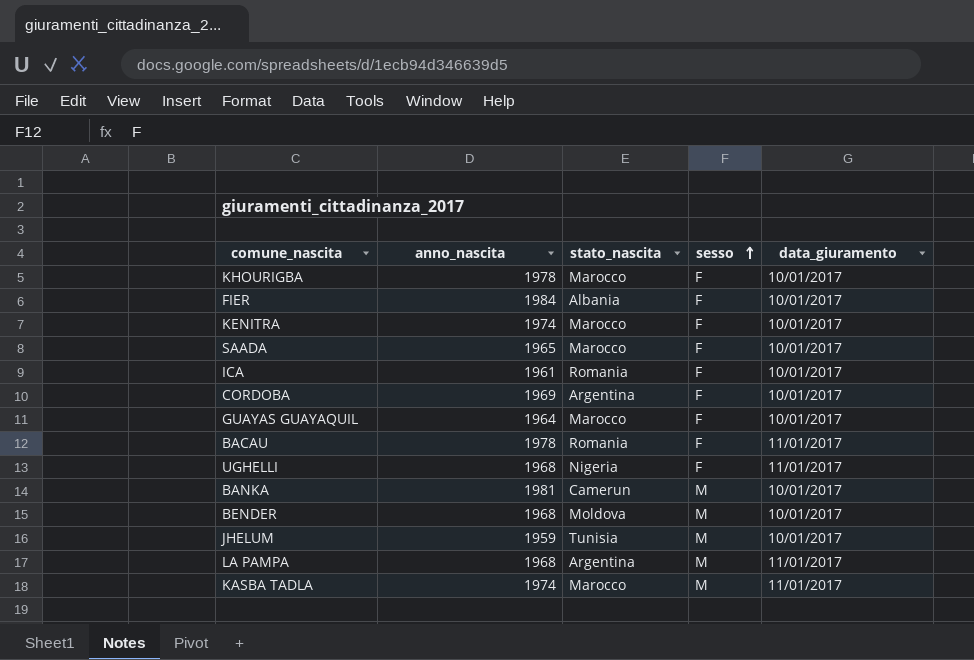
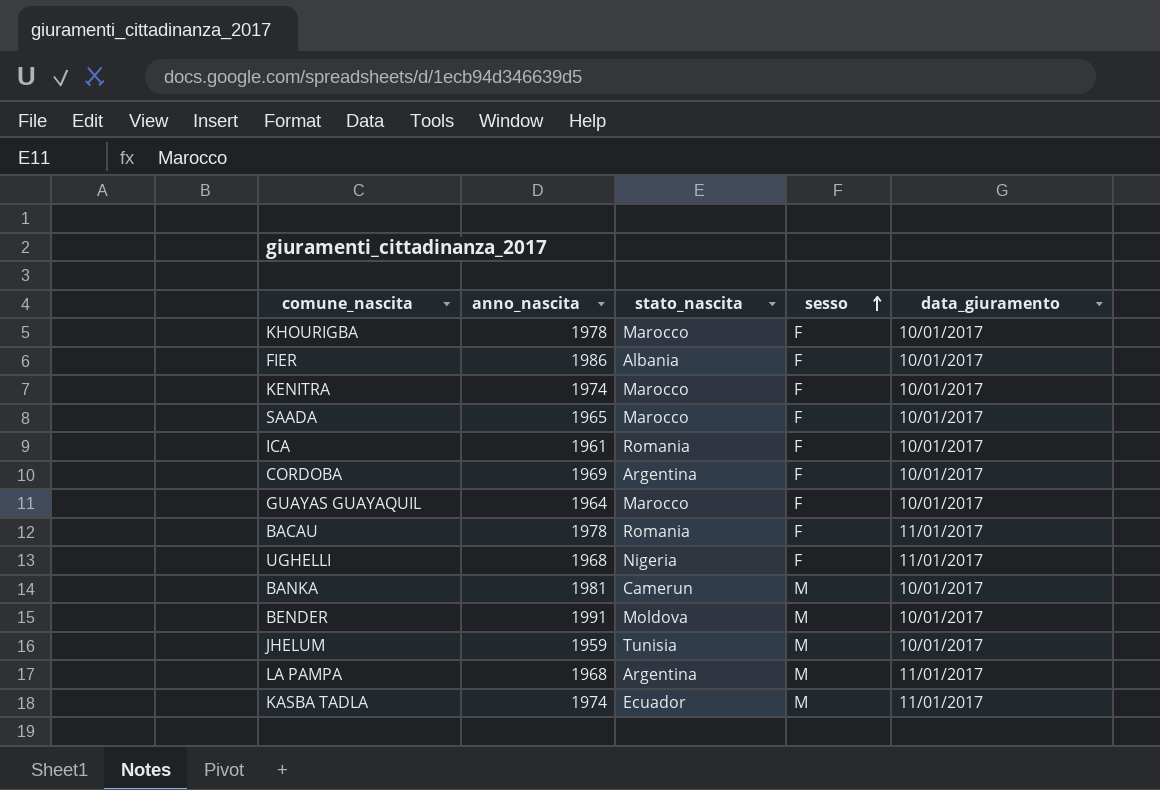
FIER | anno_nascita: 1984 -> 1986
BENDER | anno_nascita: 1968 -> 1991
KASBA TADLA | stato_nascita: Marocco -> Ecuador

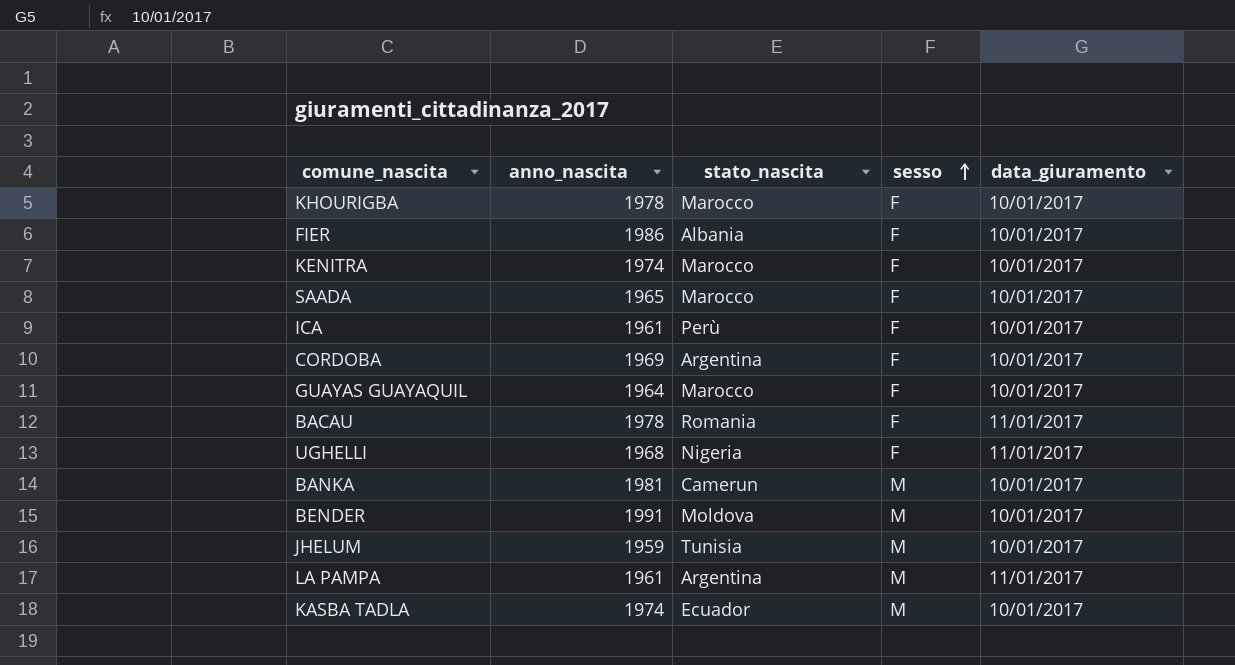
ICA | stato_nascita: Romania -> Perù
LA PAMPA | anno_nascita: 1968 -> 1961
KASBA TADLA | data_giuramento: 11/01/2017 -> 10/01/2017

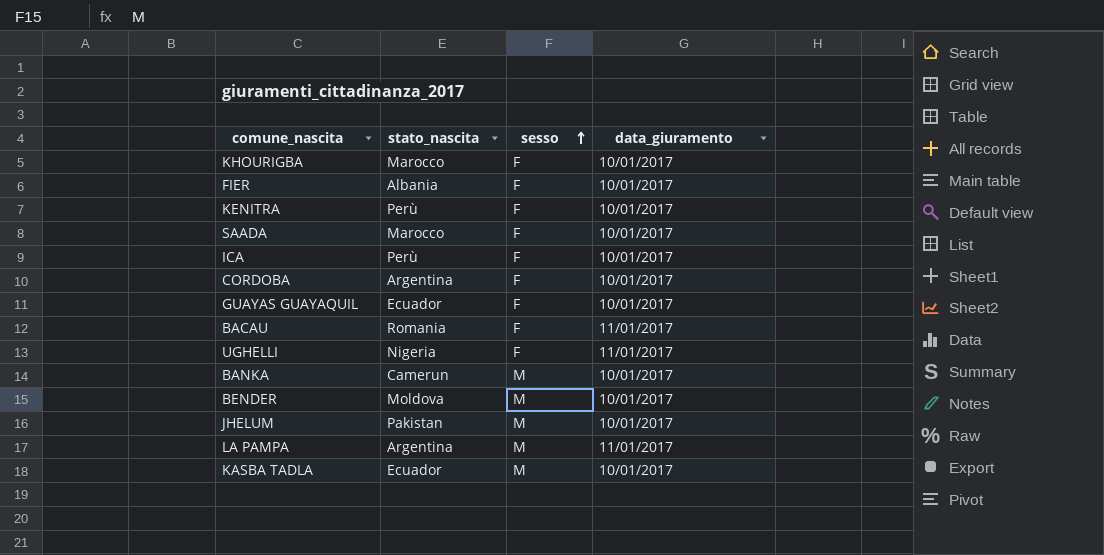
column anno_nascita | position: 2 -> none
KENITRA | stato_nascita: Marocco -> Perù
GUAYAS GUAYAQUIL | stato_nascita: Marocco -> Ecuador
JHELUM | stato_nascita: Tunisia -> Pakistan

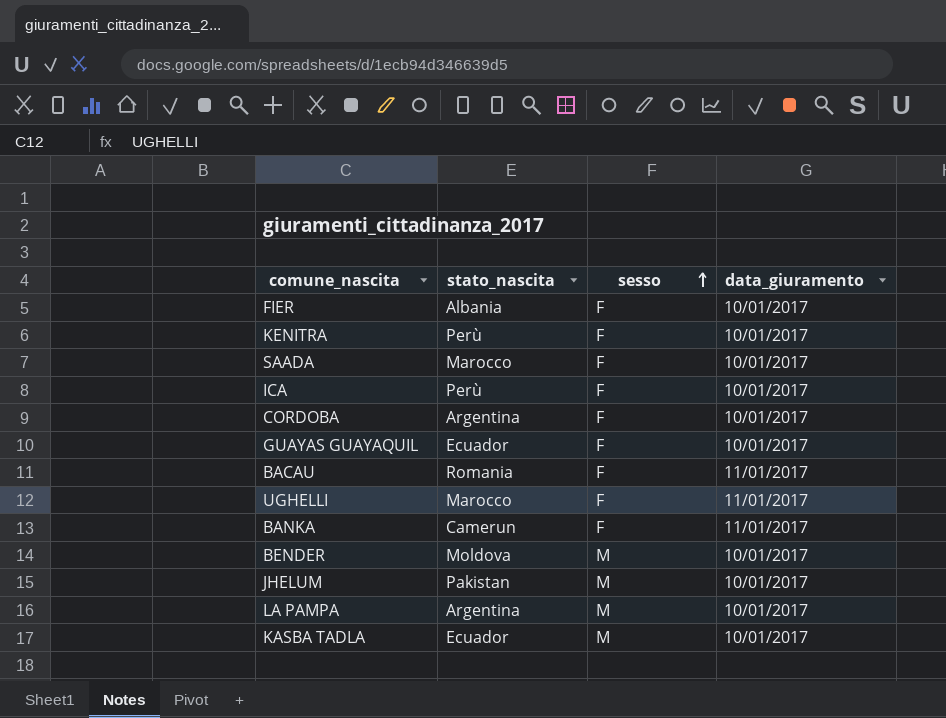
row KHOURIGBA: Marocco | F | 10/01/2017 -> none
UGHELLI | stato_nascita: Nigeria -> Marocco
BANKA | sesso: M -> F
BANKA | data_giuramento: 10/01/2017 -> 11/01/2017
LA PAMPA | data_giuramento: 11/01/2017 -> 10/01/2017

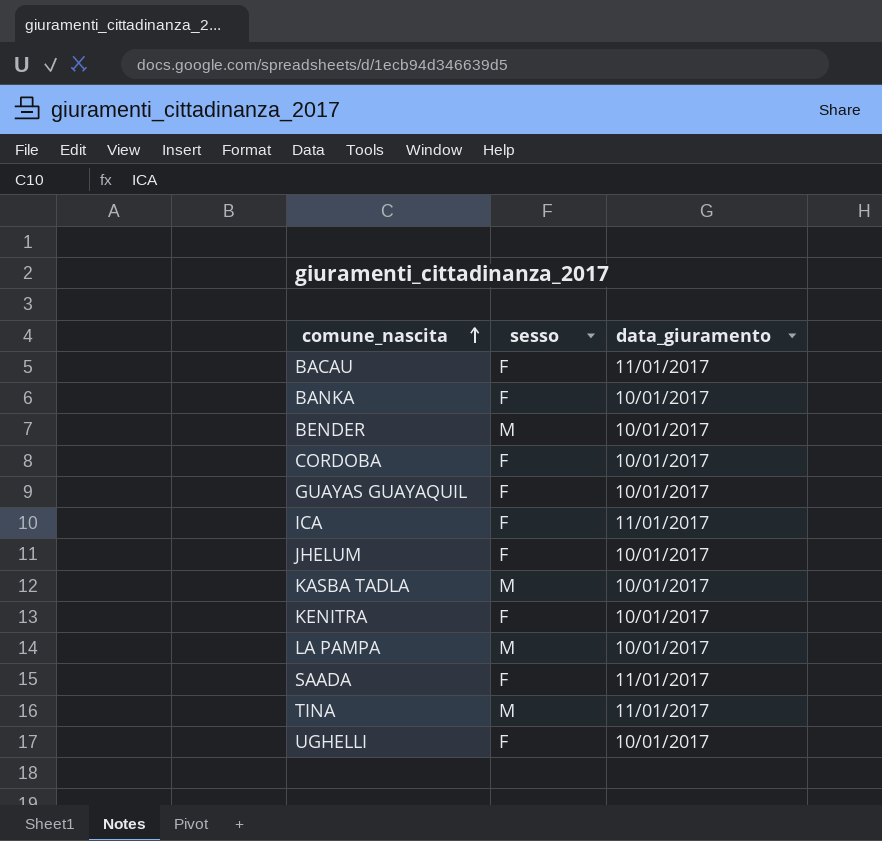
row order: sesso ascending -> comune_nascita ascending
column stato_nascita | position: 2 -> none
row FIER: Albania | F | 10/01/2017 -> none
BANKA | data_giuramento: 11/01/2017 -> 10/01/2017
ICA | data_giuramento: 10/01/2017 -> 11/01/2017
JHELUM | sesso: M -> F
SAADA | data_giuramento: 10/01/2017 -> 11/01/2017
row TINA: none -> M | 11/01/2017
UGHELLI | data_giuramento: 11/01/2017 -> 10/01/2017

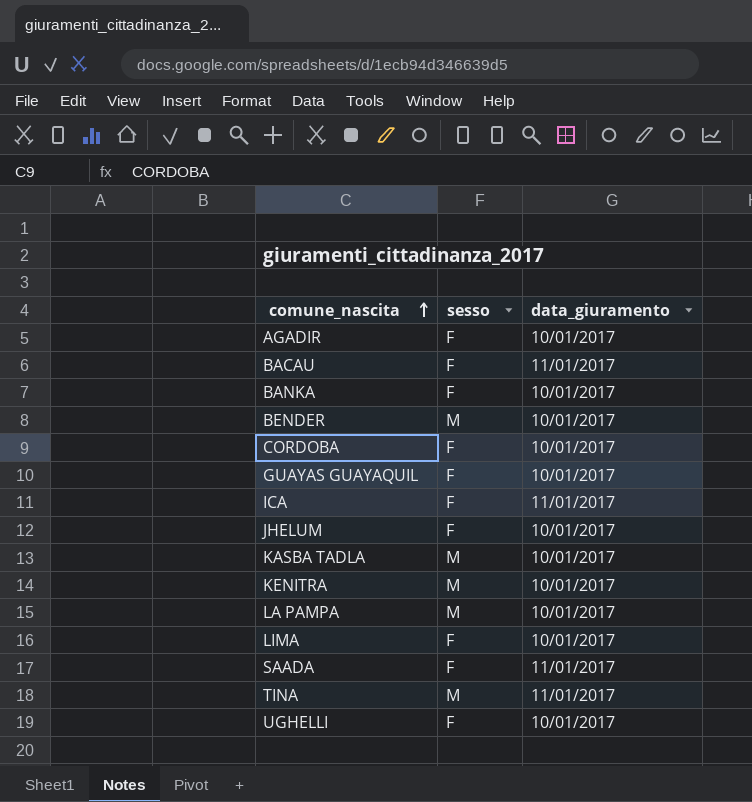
row AGADIR: none -> F | 10/01/2017
KENITRA | sesso: F -> M
row LIMA: none -> F | 10/01/2017

